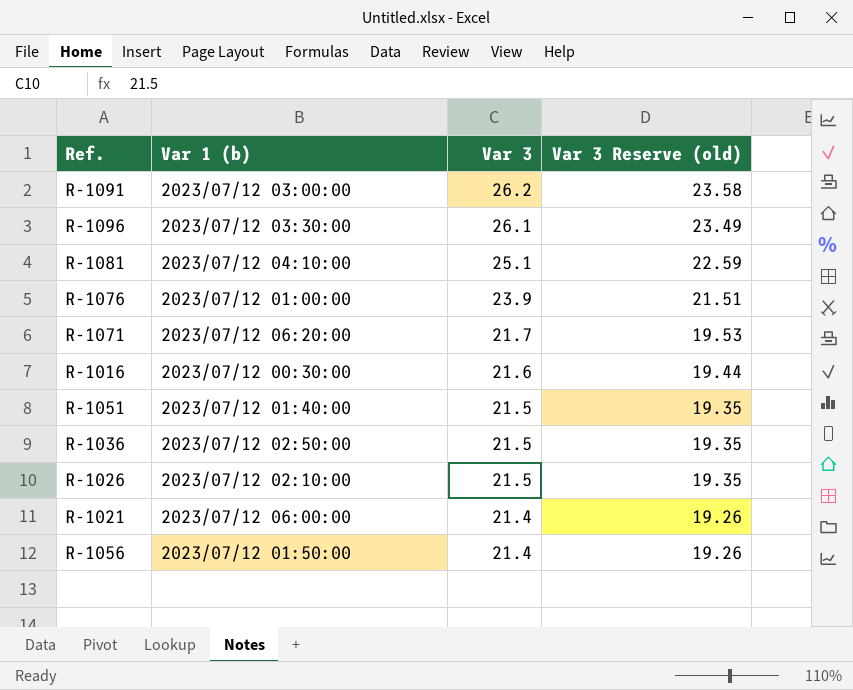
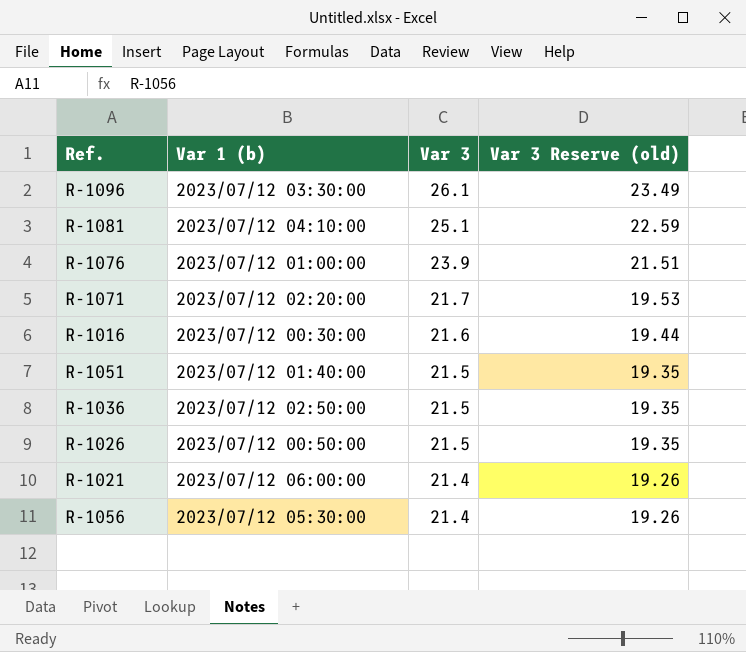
row R-1091: 2023/07/12 03:00:00 | 26.2 | 23.58 -> none
R-1071 | Var 1 (b): 2023/07/12 06:20:00 -> 2023/07/12 02:20:00
R-1026 | Var 1 (b): 2023/07/12 02:10:00 -> 2023/07/12 00:50:00
R-1056 | Var 1 (b): 2023/07/12 01:50:00 -> 2023/07/12 05:30:00

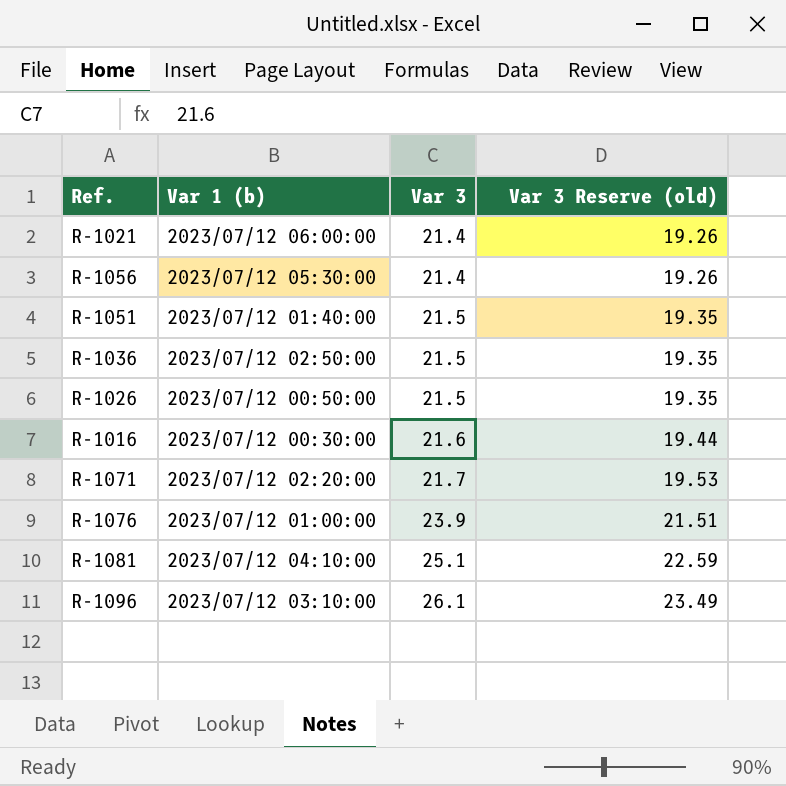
row order: Var 3 descending -> Var 3 ascending
R-1096 | Var 1 (b): 2023/07/12 03:30:00 -> 2023/07/12 03:10:00

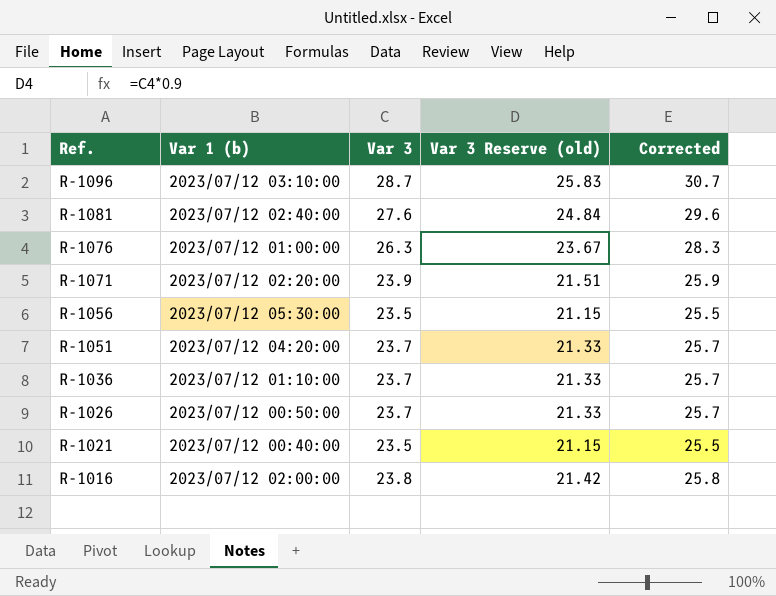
row order: Var 3 ascending -> Ref. descending
column Corrected | formula: none -> [Var 3] + 2
R-1096 | Var 3: 26.1 -> 28.7
R-1096 | Var 3 Reserve (old): 23.49 -> 25.83
R-1081 | Var 1 (b): 2023/07/12 04:10:00 -> 2023/07/12 02:40:00
R-1081 | Var 3: 25.1 -> 27.6
R-1081 | Var 3 Reserve (old): 22.59 -> 24.84
R-1076 | Var 3: 23.9 -> 26.3
R-1076 | Var 3 Reserve (old): 21.51 -> 23.67
R-1071 | Var 3: 21.7 -> 23.9
R-1071 | Var 3 Reserve (old): 19.53 -> 21.51
R-1056 | Var 3: 21.4 -> 23.5
R-1056 | Var 3 Reserve (old): 19.26 -> 21.15
R-1051 | Var 1 (b): 2023/07/12 01:40:00 -> 2023/07/12 04:20:00
R-1051 | Var 3: 21.5 -> 23.7
R-1051 | Var 3 Reserve (old): 19.35 -> 21.33
R-1036 | Var 1 (b): 2023/07/12 02:50:00 -> 2023/07/12 01:10:00
R-1036 | Var 3: 21.5 -> 23.7
R-1036 | Var 3 Reserve (old): 19.35 -> 21.33
R-1026 | Var 3: 21.5 -> 23.7
R-1026 | Var 3 Reserve (old): 19.35 -> 21.33
R-1021 | Var 1 (b): 2023/07/12 06:00:00 -> 2023/07/12 00:40:00
R-1021 | Var 3: 21.4 -> 23.5
R-1021 | Var 3 Reserve (old): 19.26 -> 21.15
R-1016 | Var 1 (b): 2023/07/12 00:30:00 -> 2023/07/12 02:00:00
R-1016 | Var 3: 21.6 -> 23.8
R-1016 | Var 3 Reserve (old): 19.44 -> 21.42

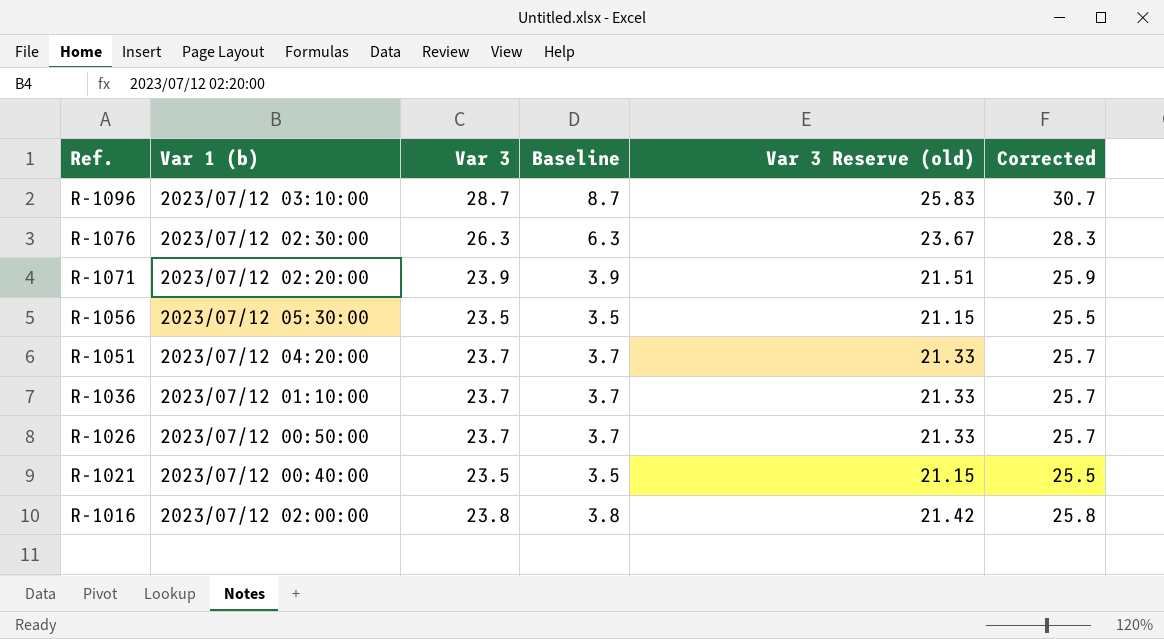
column Baseline | formula: none -> [Var 3] - 20
row R-1081: 2023/07/12 02:40:00 | 27.6 | 24.84 | 29.6 -> none
R-1076 | Var 1 (b): 2023/07/12 01:00:00 -> 2023/07/12 02:30:00

